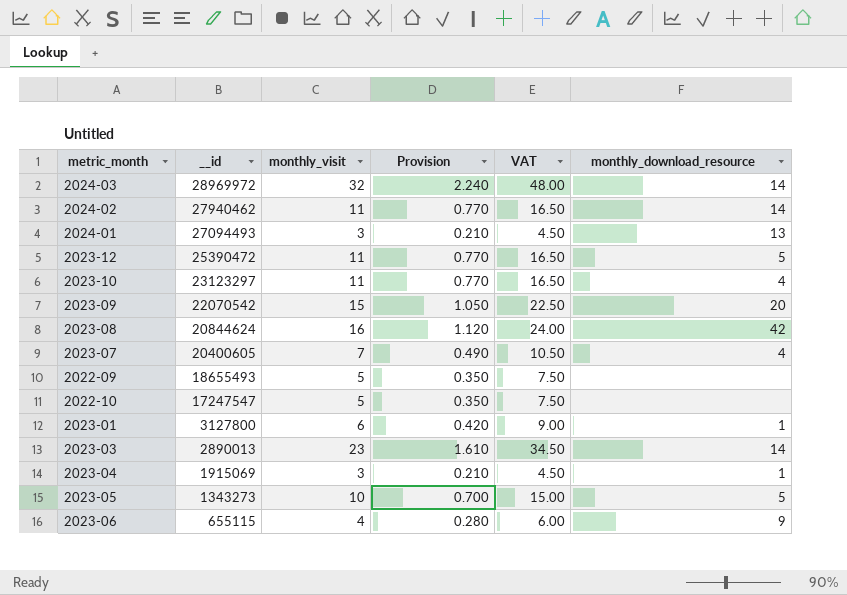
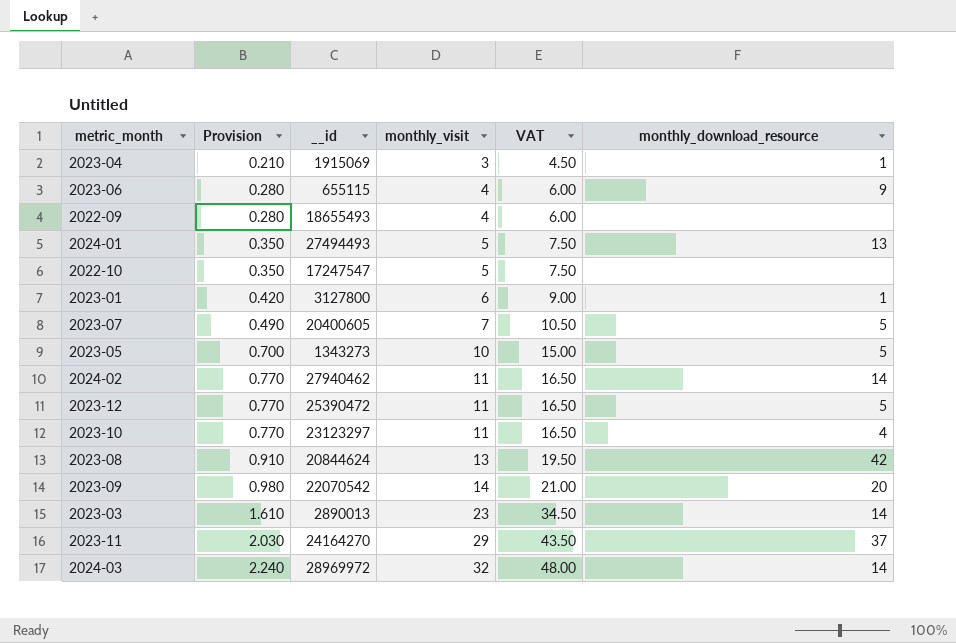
row order: __id descending -> Provision ascending
column Provision | position: 4 -> 2
2022-09 | Provision: 0.350 -> 0.280
2022-09 | monthly_visit: 5 -> 4
2022-09 | VAT: 7.50 -> 6.00
2024-01 | Provision: 0.210 -> 0.350
2024-01 | __id: 27094493 -> 27494493
2024-01 | monthly_visit: 3 -> 5
2024-01 | VAT: 4.50 -> 7.50
2023-07 | monthly_download_resource: 4 -> 5
2023-08 | Provision: 1.120 -> 0.910
2023-08 | monthly_visit: 16 -> 13
2023-08 | VAT: 24.00 -> 19.50
2023-09 | Provision: 1.050 -> 0.980
2023-09 | monthly_visit: 15 -> 14
2023-09 | VAT: 22.50 -> 21.00
row 2023-11: none -> 2.030 | 24164270 | 29 | 43.50 | 37

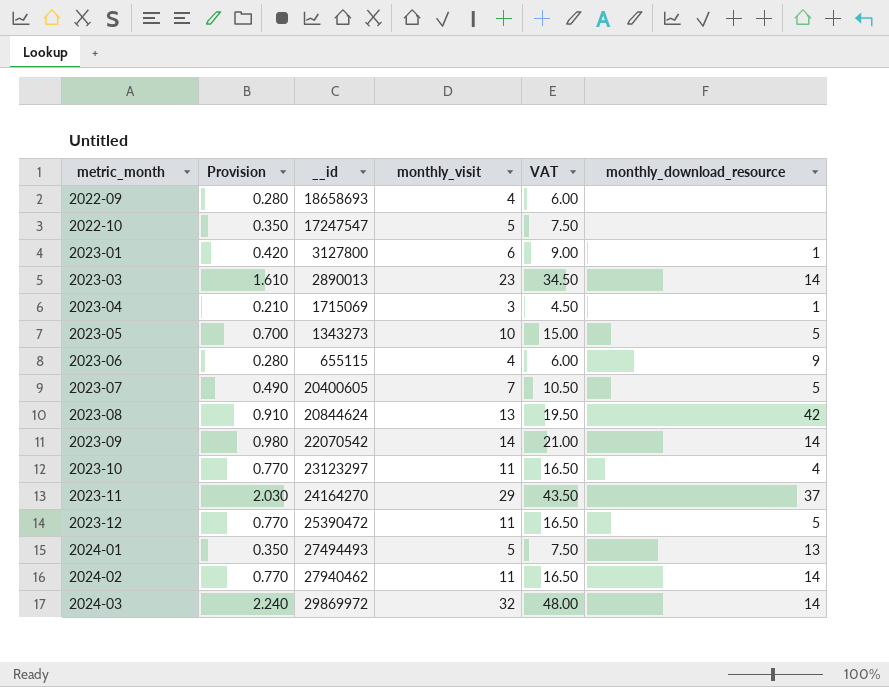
row order: Provision ascending -> metric_month ascending
2022-09 | __id: 18655493 -> 18658693
2023-04 | __id: 1915069 -> 1715069
2023-09 | monthly_download_resource: 20 -> 14
2024-03 | __id: 28969972 -> 29869972

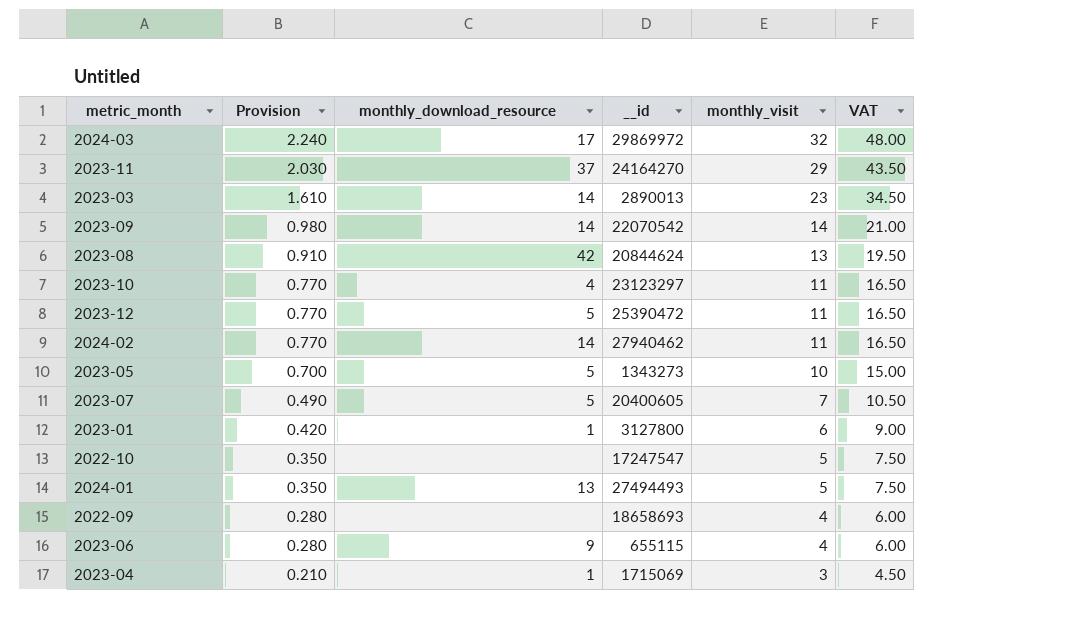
row order: metric_month ascending -> Provision descending
column monthly_download_resource | position: 6 -> 3
2024-03 | monthly_download_resource: 14 -> 17

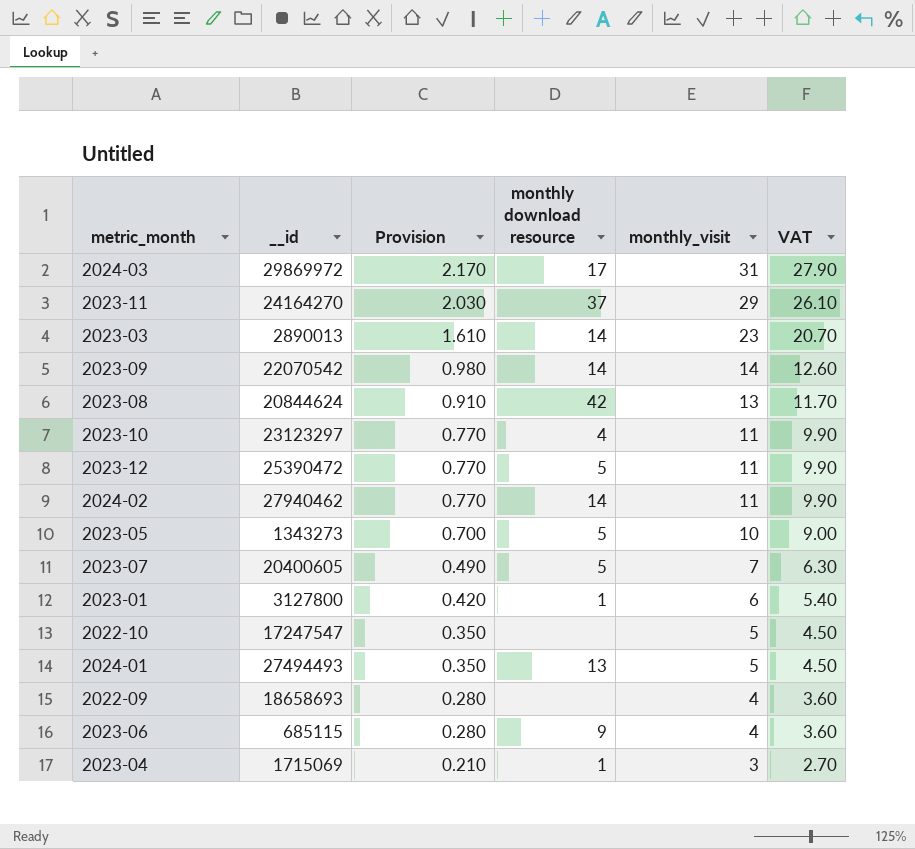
column __id | position: 4 -> 2
column name: monthly_download_resource -> monthly download resource
column VAT | formula: [monthly_visit] * 1.5 -> [monthly_visit] * 0.9
2024-03 | Provision: 2.240 -> 2.170
2024-03 | monthly_visit: 32 -> 31
2023-06 | __id: 655115 -> 685115

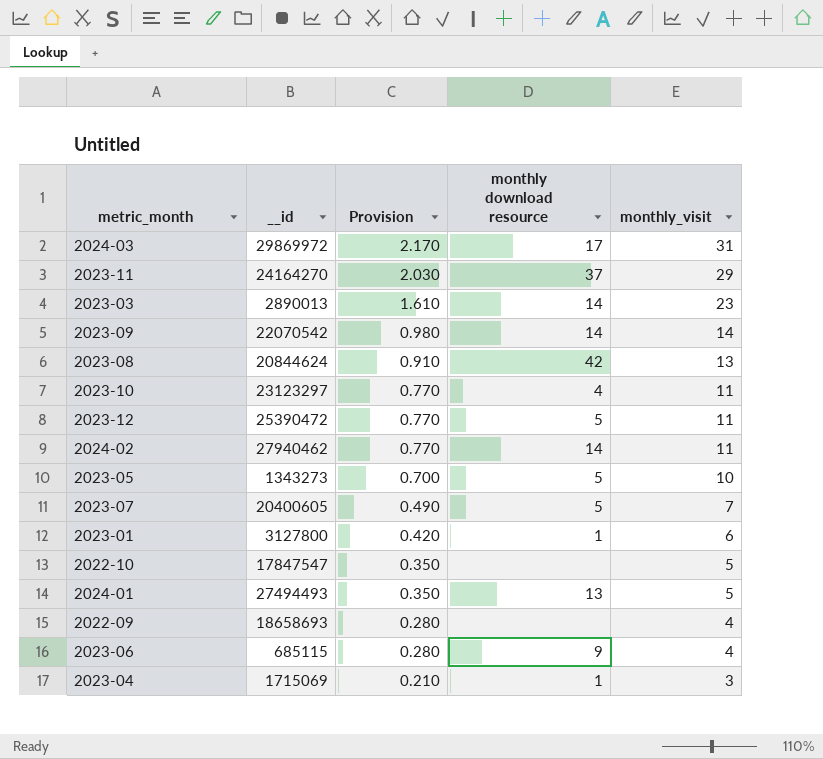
column VAT | formula: [monthly_visit] * 0.9 -> none
2022-10 | __id: 17247547 -> 17847547

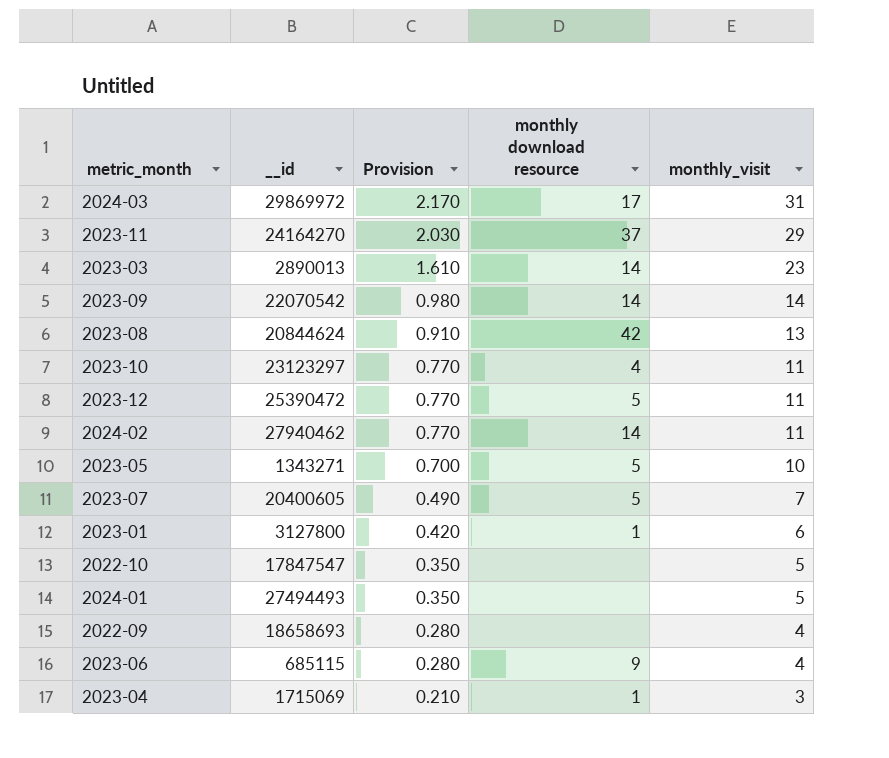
2023-05 | __id: 1343273 -> 1343271
2024-01 | monthly download resource: 13 -> none

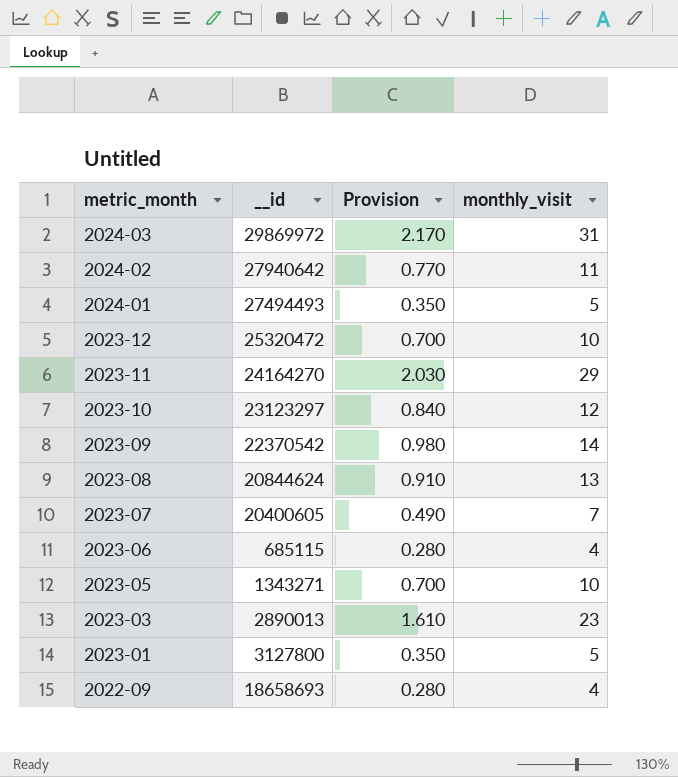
row order: Provision descending -> metric_month descending
column monthly download resource | position: 4 -> none
row 2022-10: 17847547 | 0.350 | none | 5 -> none
row 2023-04: 1715069 | 0.210 | 1 | 3 -> none
2024-02 | __id: 27940462 -> 27940642
2023-12 | __id: 25390472 -> 25320472
2023-12 | Provision: 0.770 -> 0.700
2023-12 | monthly_visit: 11 -> 10
2023-10 | Provision: 0.770 -> 0.840
2023-10 | monthly_visit: 11 -> 12
2023-09 | __id: 22070542 -> 22370542
2023-01 | Provision: 0.420 -> 0.350
2023-01 | monthly_visit: 6 -> 5

